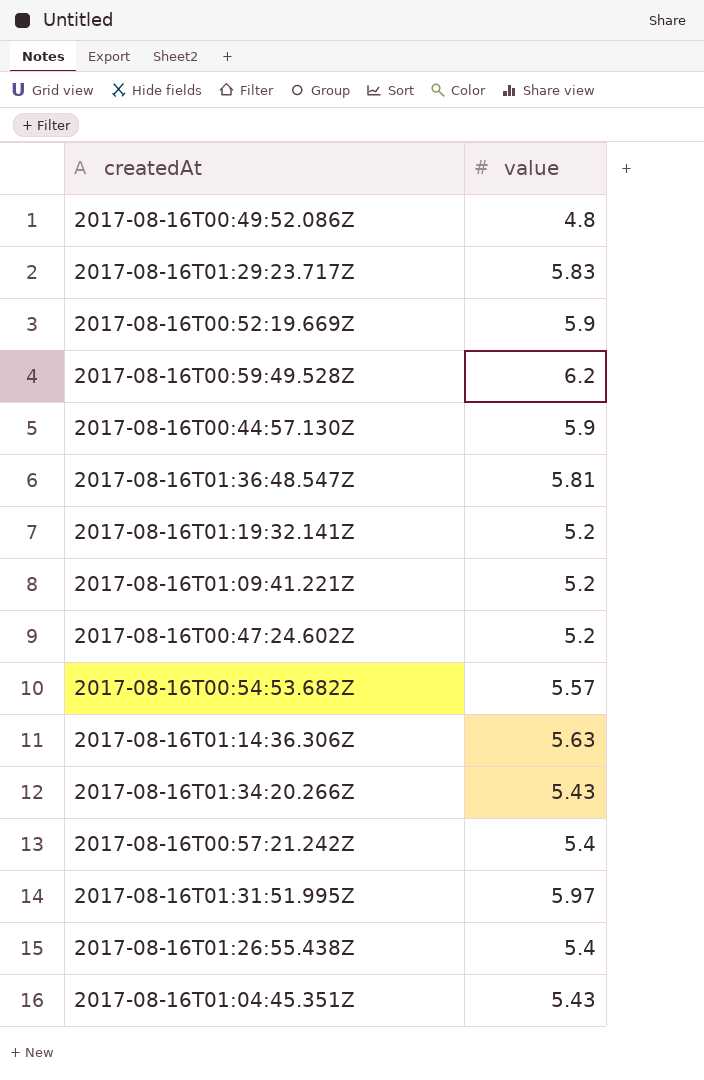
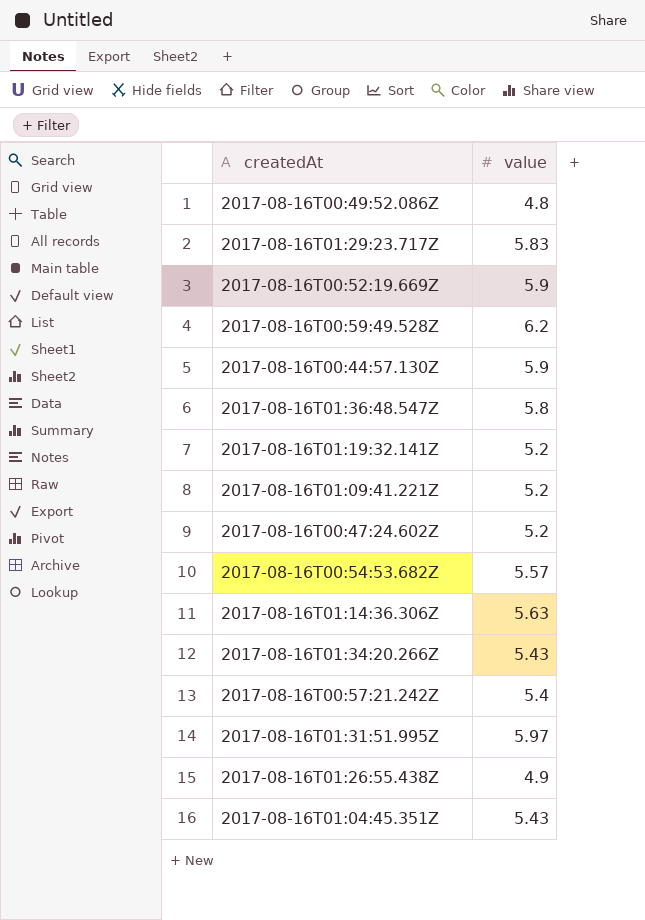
2017-08-16T01:36:48.547Z | value: 5.81 -> 5.8
2017-08-16T01:26:55.438Z | value: 5.4 -> 4.9

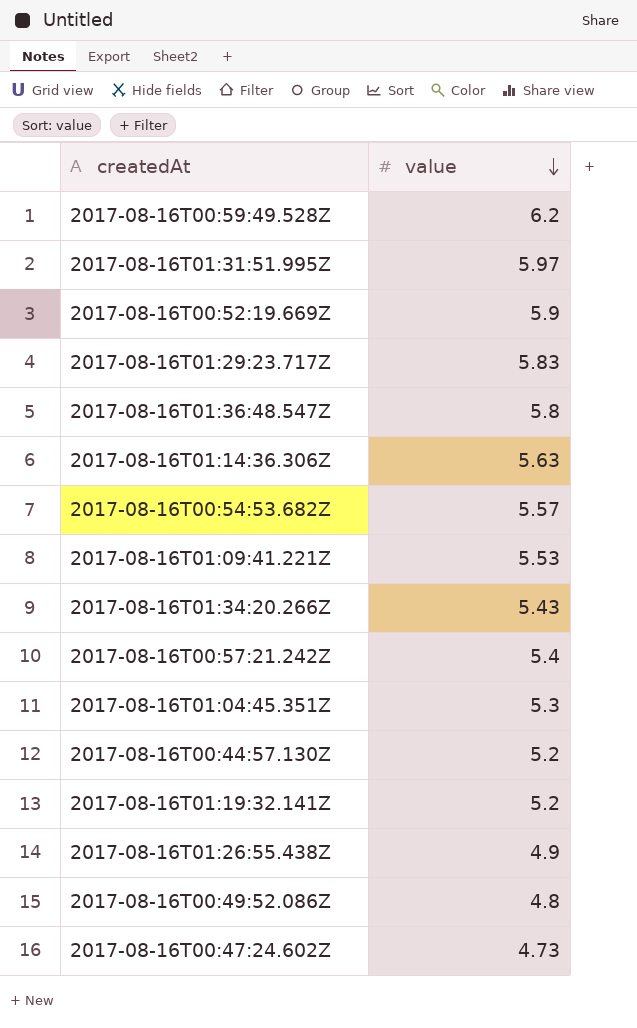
row order: none -> value descending
2017-08-16T01:09:41.221Z | value: 5.2 -> 5.53
2017-08-16T01:04:45.351Z | value: 5.43 -> 5.3
2017-08-16T00:44:57.130Z | value: 5.9 -> 5.2
2017-08-16T00:47:24.602Z | value: 5.2 -> 4.73

